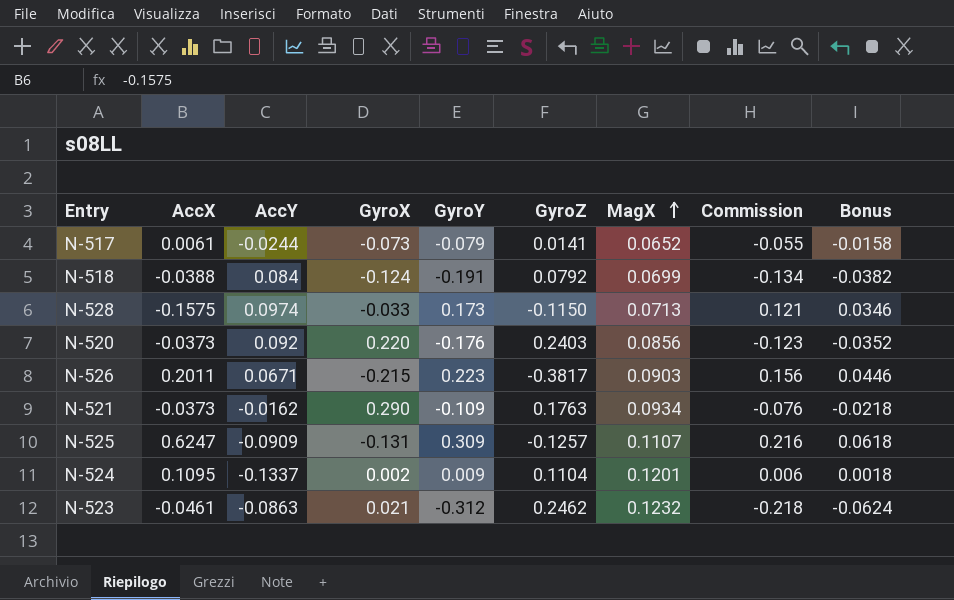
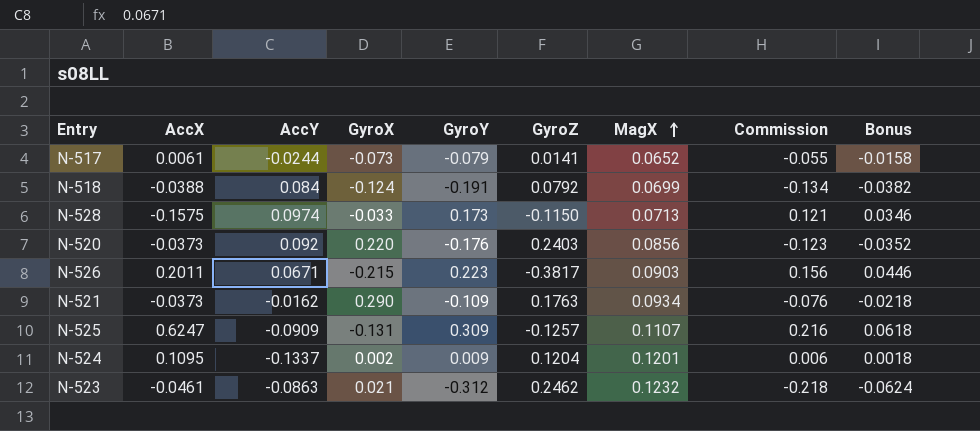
N-524 | GyroZ: 0.1104 -> 0.1204

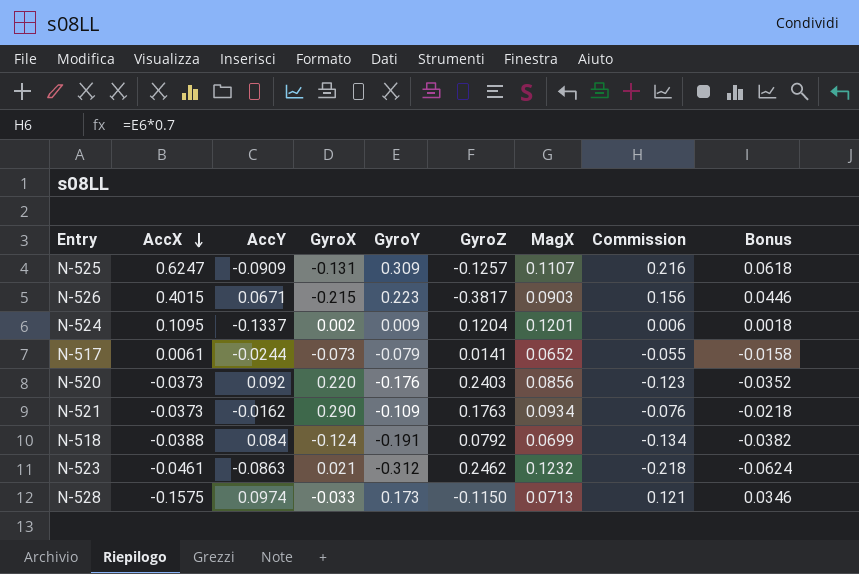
row order: MagX ascending -> AccX descending
N-526 | AccX: 0.2011 -> 0.4015

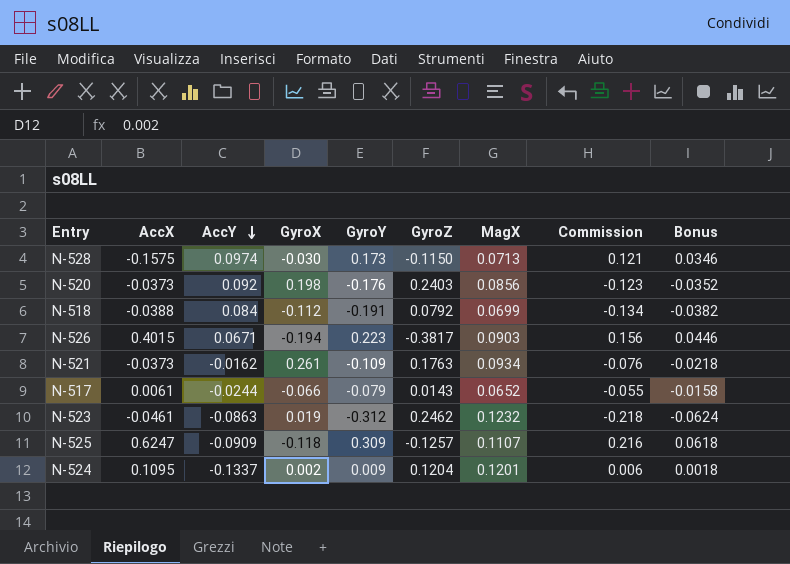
row order: AccX descending -> AccY descending
N-528 | GyroX: -0.033 -> -0.030
N-520 | GyroX: 0.220 -> 0.198
N-518 | GyroX: -0.124 -> -0.112
N-526 | GyroX: -0.215 -> -0.194
N-521 | GyroX: 0.290 -> 0.261
N-517 | GyroX: -0.073 -> -0.066
N-517 | GyroZ: 0.0141 -> 0.0143
N-523 | GyroX: 0.021 -> 0.019
N-525 | GyroX: -0.131 -> -0.118

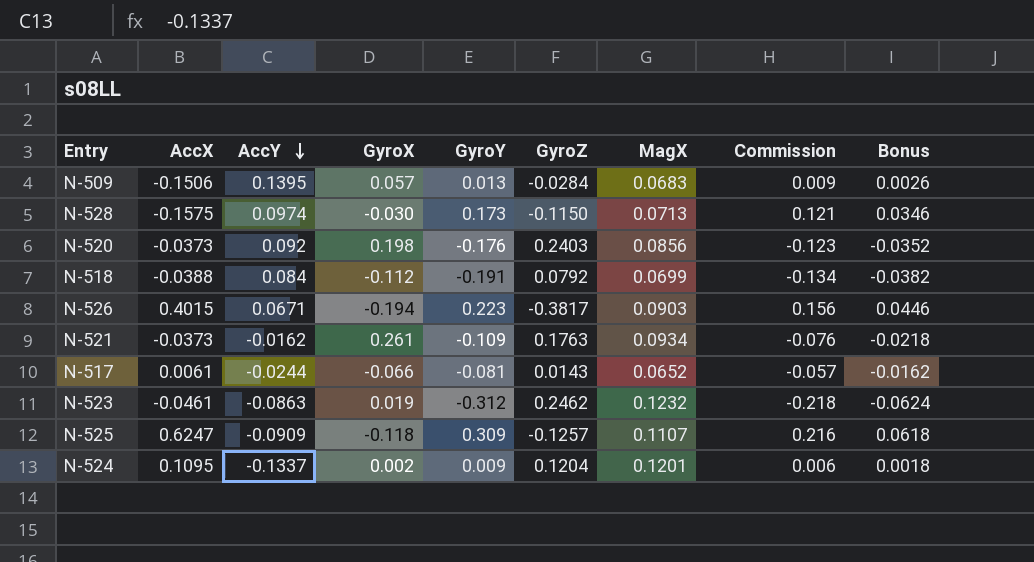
row N-509: none -> -0.1506 | 0.1395 | 0.057 | 0.013 | -0.0284 | 0.0683 | 0.009 | 0.0026
N-517 | GyroY: -0.079 -> -0.081
N-517 | Commission: -0.055 -> -0.057
N-517 | Bonus: -0.0158 -> -0.0162

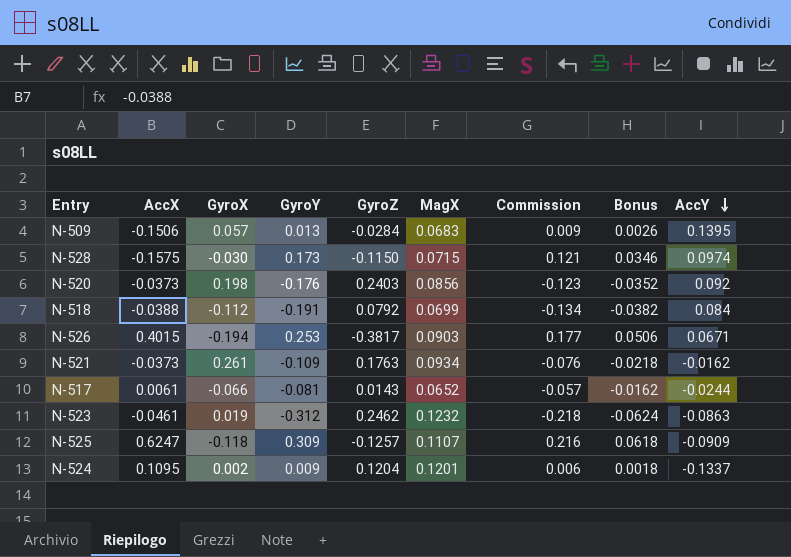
column AccY | position: 3 -> 9
N-528 | MagX: 0.0713 -> 0.0715
N-526 | GyroY: 0.223 -> 0.253
N-526 | Commission: 0.156 -> 0.177
N-526 | Bonus: 0.0446 -> 0.0506

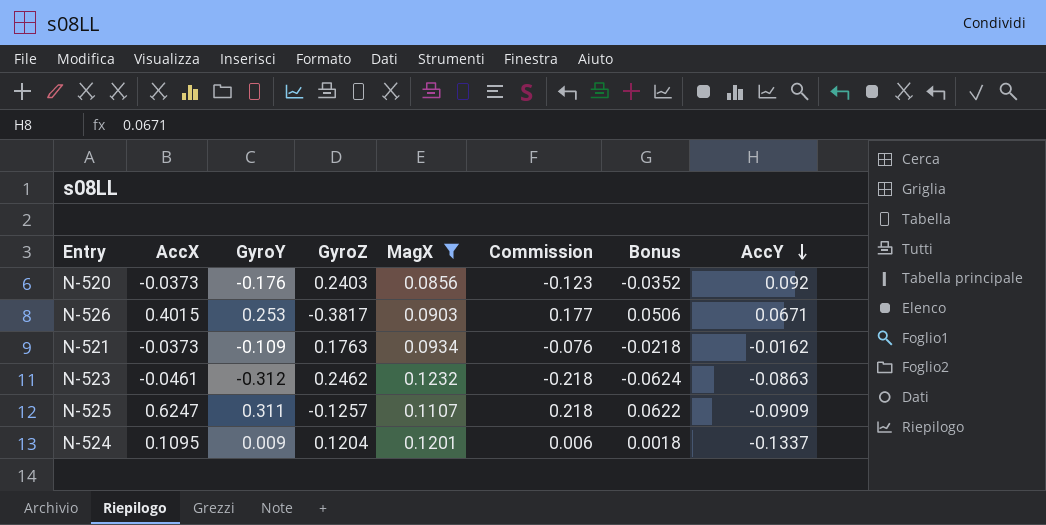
filter: none -> MagX >= 0.0856
column GyroX | position: 3 -> none
N-525 | GyroY: 0.309 -> 0.311
N-525 | Commission: 0.216 -> 0.218
N-525 | Bonus: 0.0618 -> 0.0622

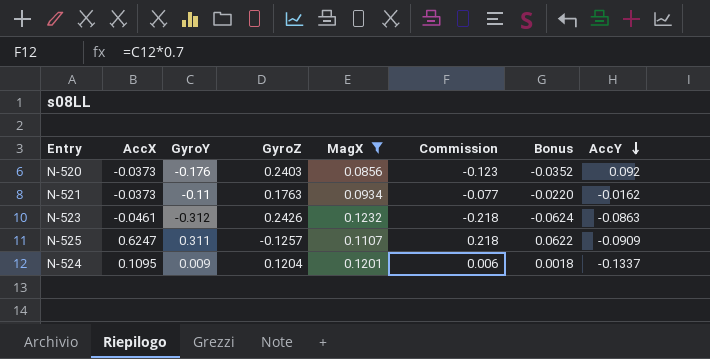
row N-526: 0.4015 | 0.253 | -0.3817 | 0.0903 | 0.177 | 0.0506 | 0.0671 -> none
N-521 | GyroY: -0.109 -> -0.11
N-521 | Commission: -0.076 -> -0.077
N-521 | Bonus: -0.0218 -> -0.0220
N-523 | GyroZ: 0.2462 -> 0.2426

